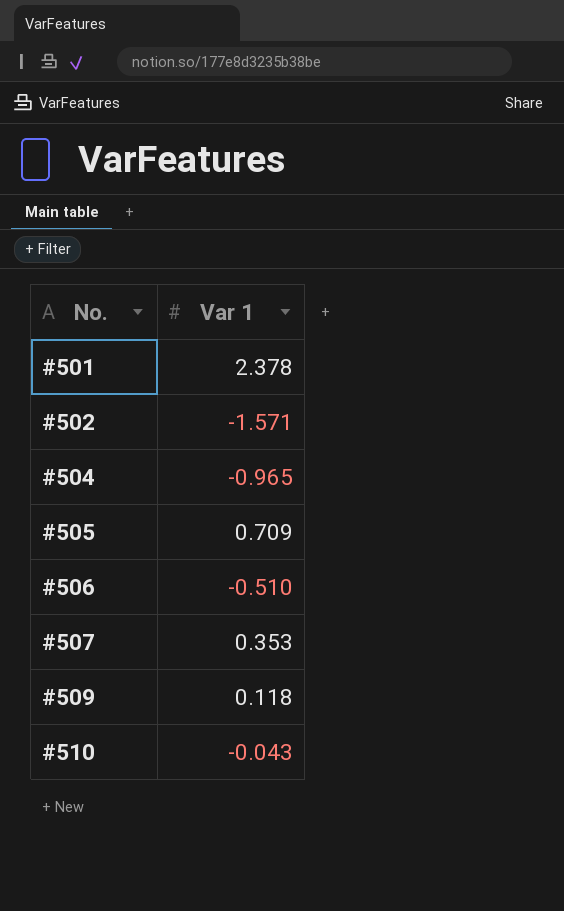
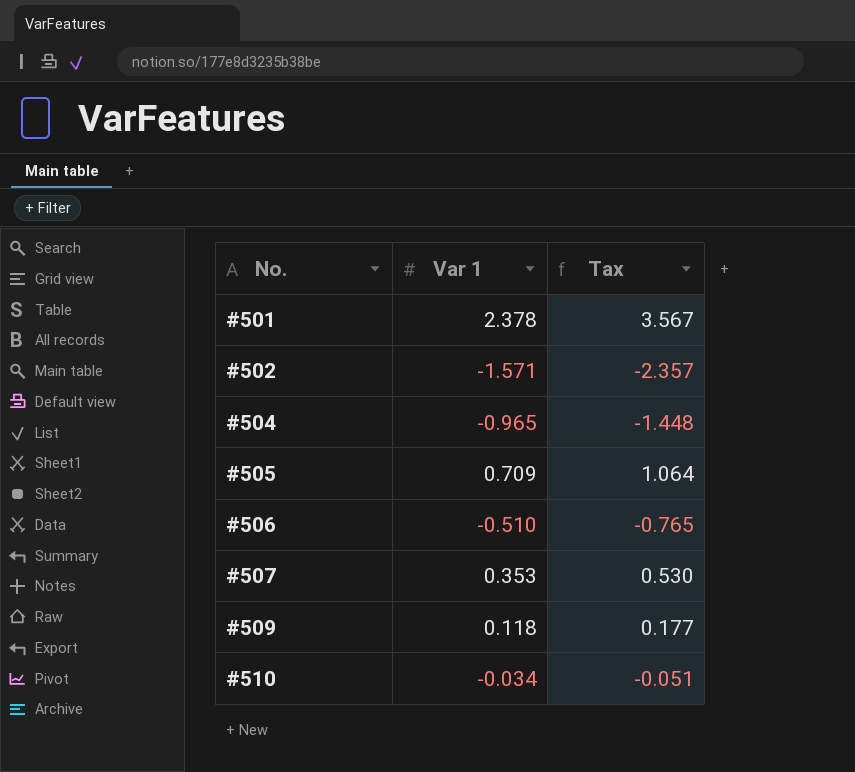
column Tax | formula: none -> [Var 1] * 1.5
#510 | Var 1: -0.043 -> -0.034

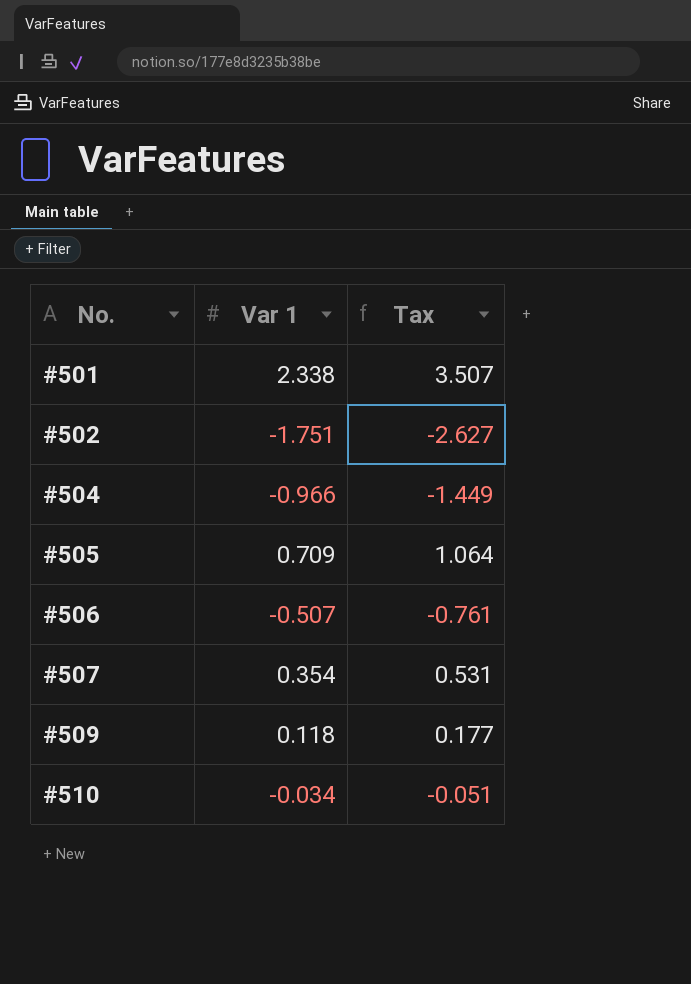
#501 | Var 1: 2.378 -> 2.338
#501 | Tax: 3.567 -> 3.507
#502 | Var 1: -1.571 -> -1.751
#502 | Tax: -2.357 -> -2.627
#504 | Var 1: -0.965 -> -0.966
#504 | Tax: -1.448 -> -1.449
#506 | Var 1: -0.510 -> -0.507
#506 | Tax: -0.765 -> -0.761
#507 | Var 1: 0.353 -> 0.354
#507 | Tax: 0.530 -> 0.531

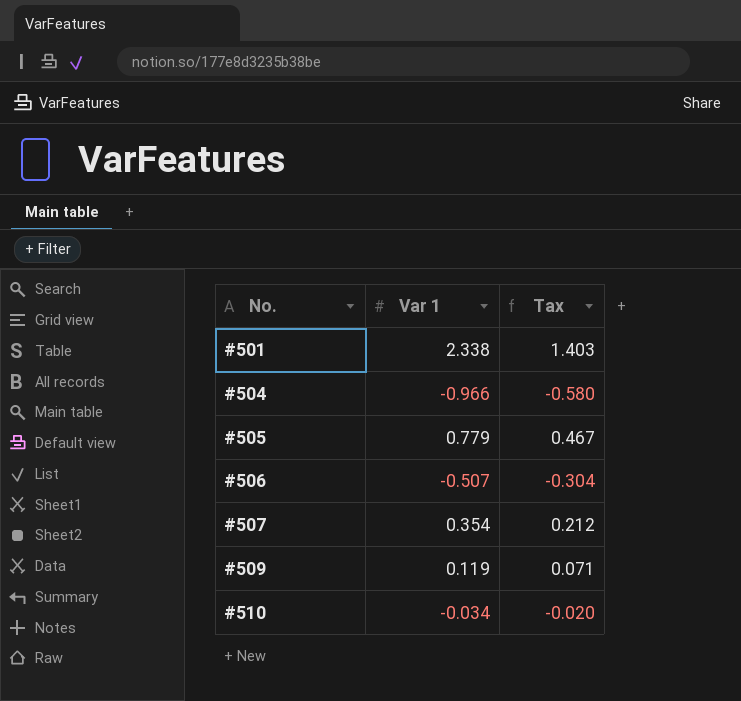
column Tax | formula: [Var 1] * 1.5 -> [Var 1] * 0.6
row #502: -1.751 | -2.627 -> none
#505 | Var 1: 0.709 -> 0.779
#509 | Var 1: 0.118 -> 0.119

